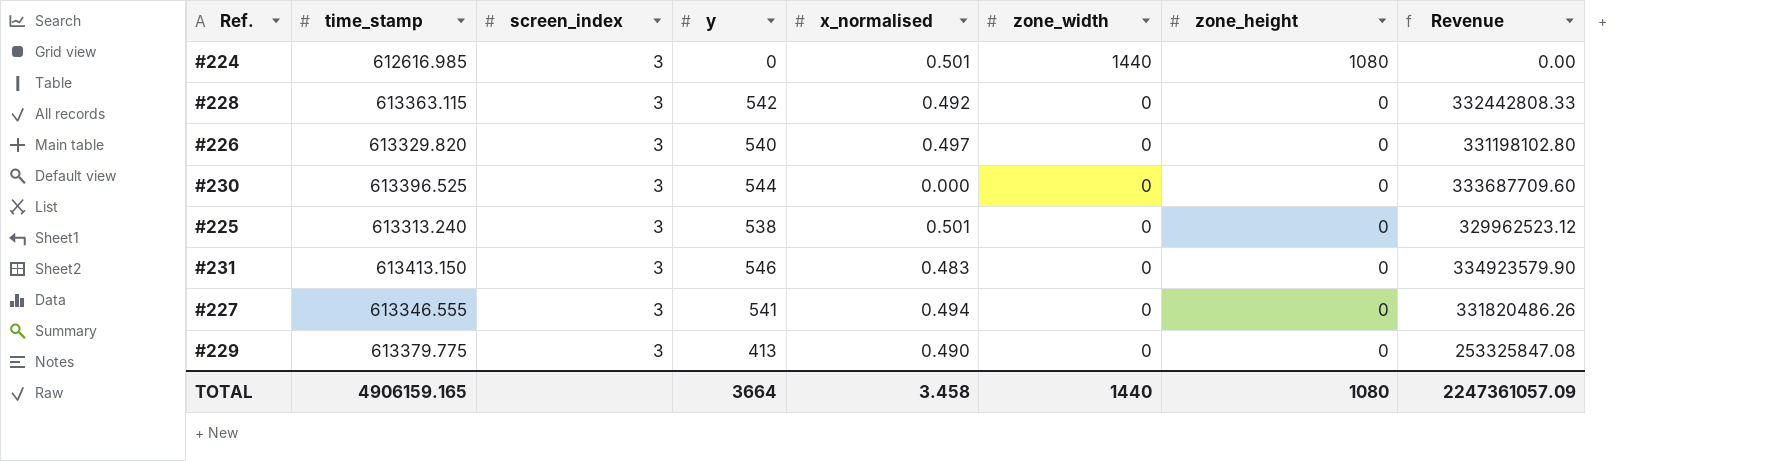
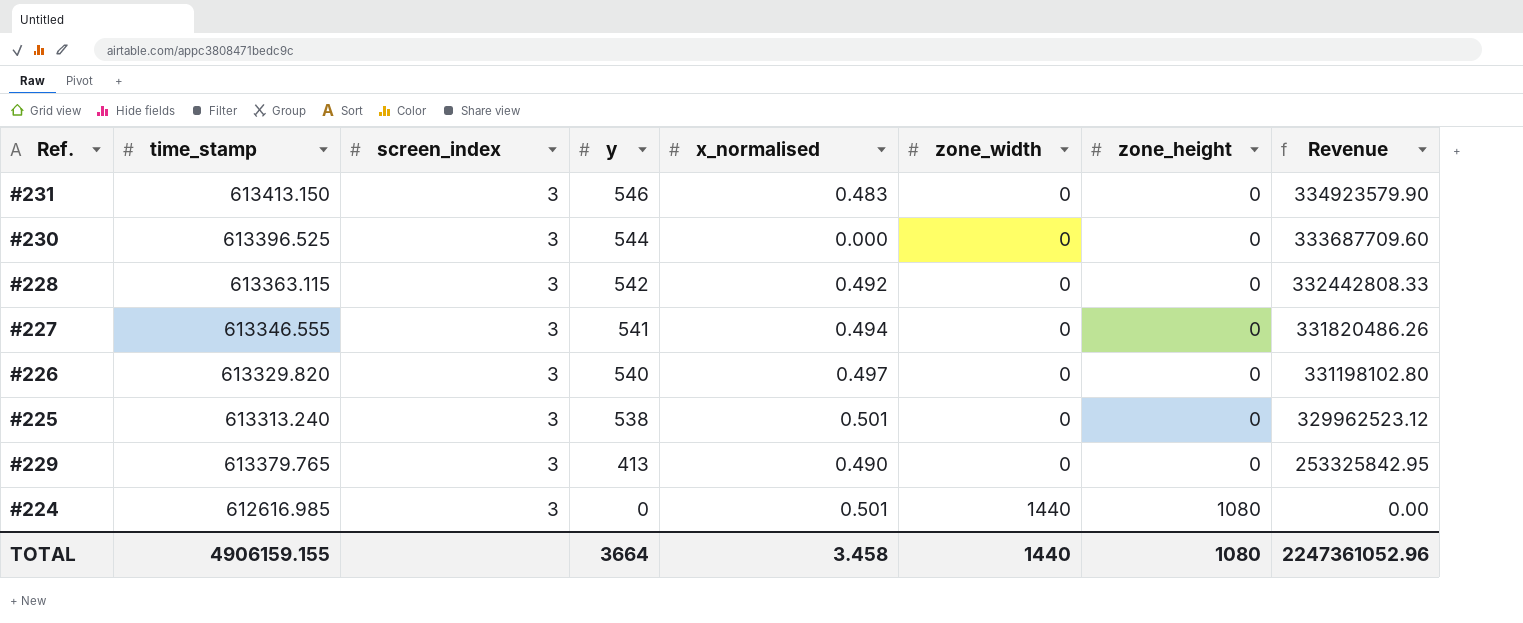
row order: zone_width descending -> y descending
#229 | time_stamp: 613379.775 -> 613379.765
#229 | Revenue: 253325847.08 -> 253325842.95
TOTAL | time_stamp: 4906159.165 -> 4906159.155
TOTAL | Revenue: 2247361057.09 -> 2247361052.96

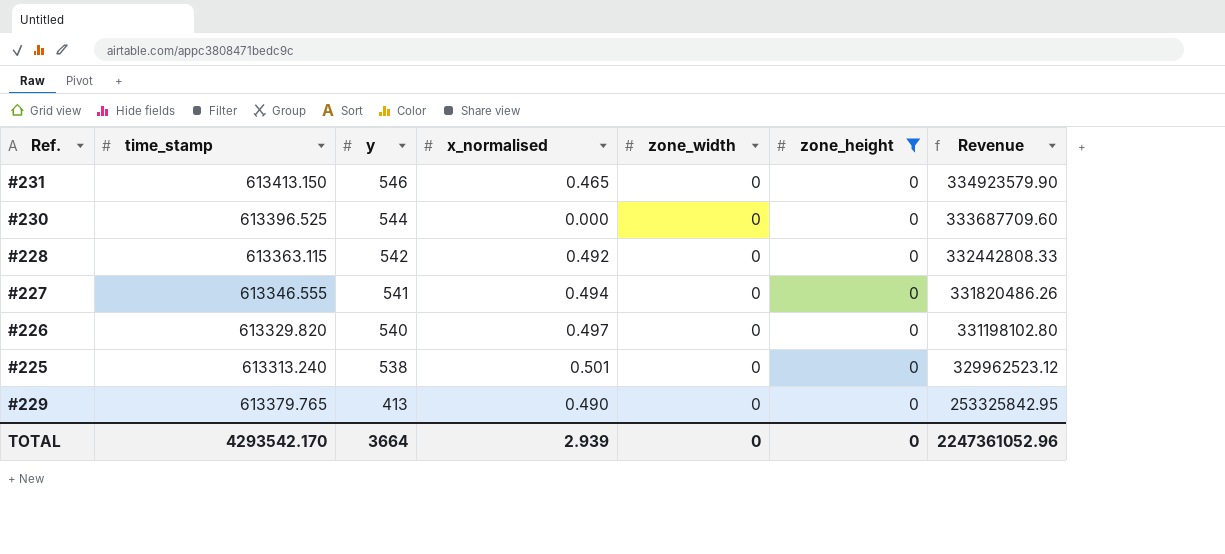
filter: none -> zone_height = 0
column screen_index | position: 3 -> none
#231 | x_normalised: 0.483 -> 0.465
TOTAL | time_stamp: 4906159.155 -> 4293542.170
TOTAL | x_normalised: 3.458 -> 2.939
TOTAL | zone_width: 1440 -> 0
TOTAL | zone_height: 1080 -> 0

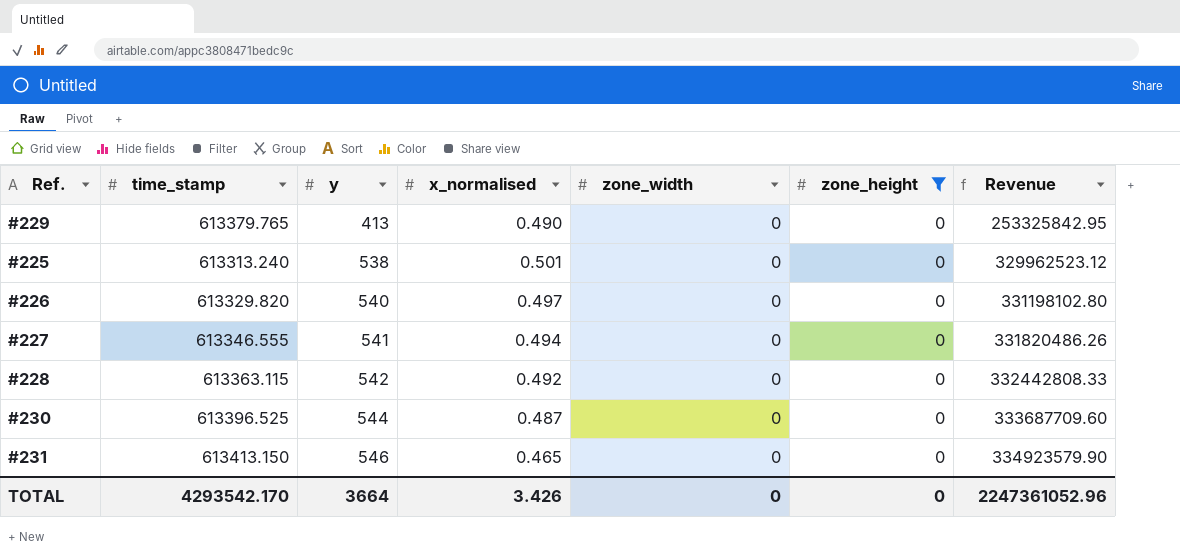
row order: y descending -> y ascending
#230 | x_normalised: 0.000 -> 0.487
TOTAL | x_normalised: 2.939 -> 3.426

